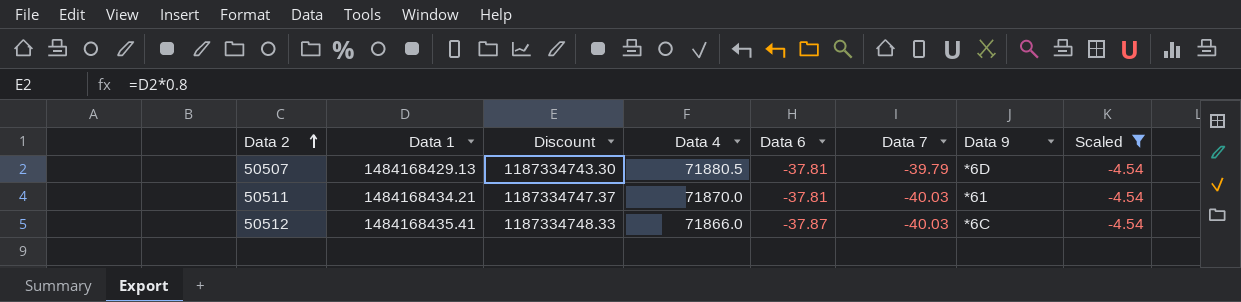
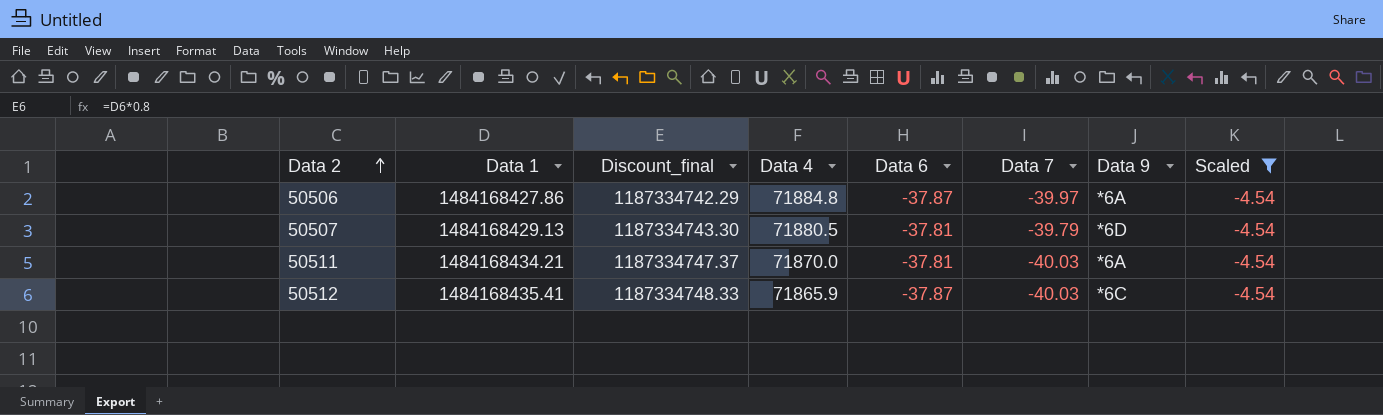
column name: Discount -> Discount_final
row 50506: none -> 1484168427.86 | 1187334742.29 | 71884.8 | -37.87 | -39.97 | *6A | -4.54
50511 | Data 9: *61 -> *6A
50512 | Data 4: 71866.0 -> 71865.9

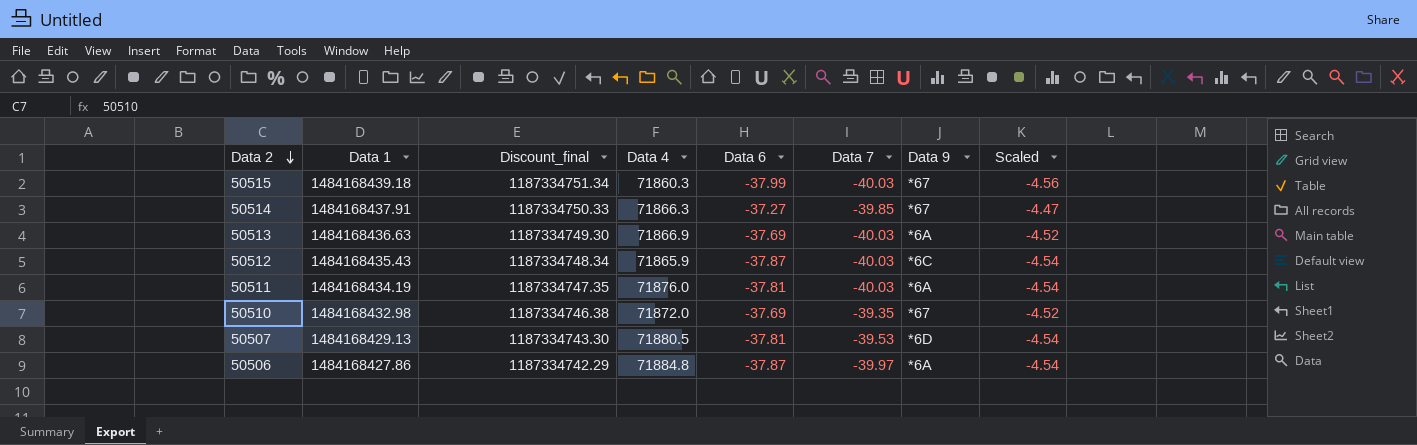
filter: Scaled = -4.54 -> none
row order: Data 2 ascending -> Data 2 descending
50512 | Data 1: 1484168435.41 -> 1484168435.43
50512 | Discount_final: 1187334748.33 -> 1187334748.34
50511 | Data 1: 1484168434.21 -> 1484168434.19
50511 | Discount_final: 1187334747.37 -> 1187334747.35
50511 | Data 4: 71870.0 -> 71876.0
50507 | Data 7: -39.79 -> -39.53

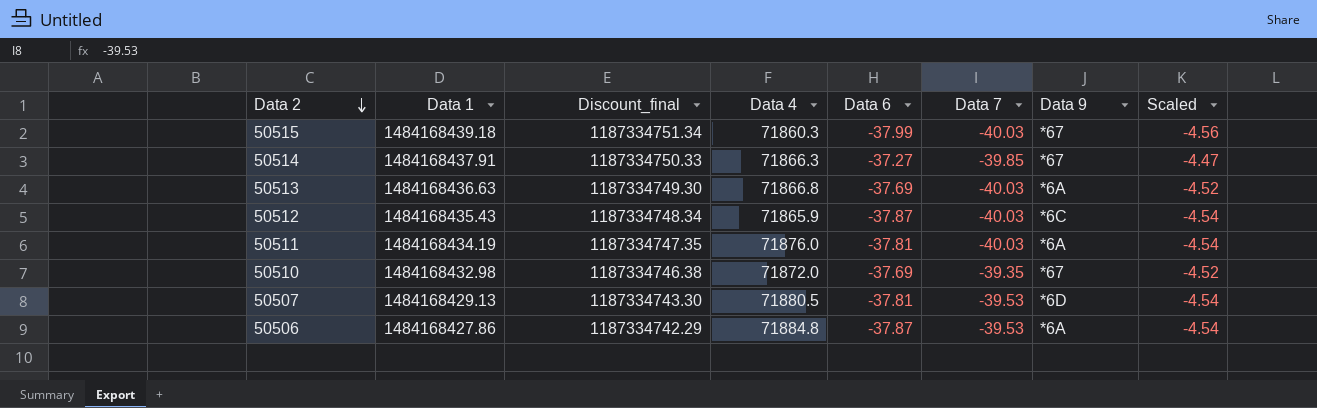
50513 | Data 4: 71866.9 -> 71866.8
50506 | Data 7: -39.97 -> -39.53

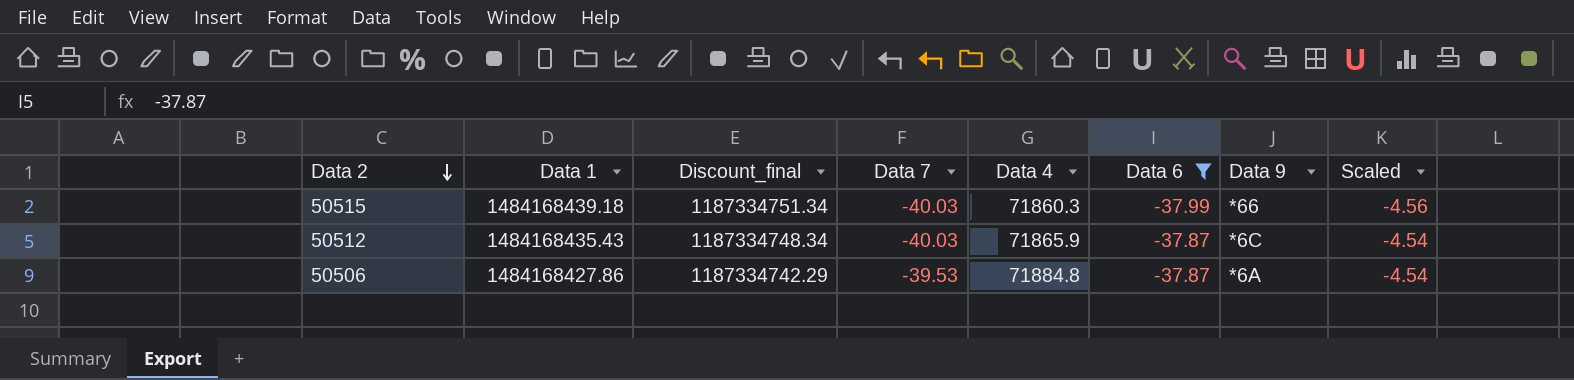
filter: none -> Data 6 <= -37.87
column Data 7 | position: 6 -> 4
50515 | Data 9: *67 -> *66

